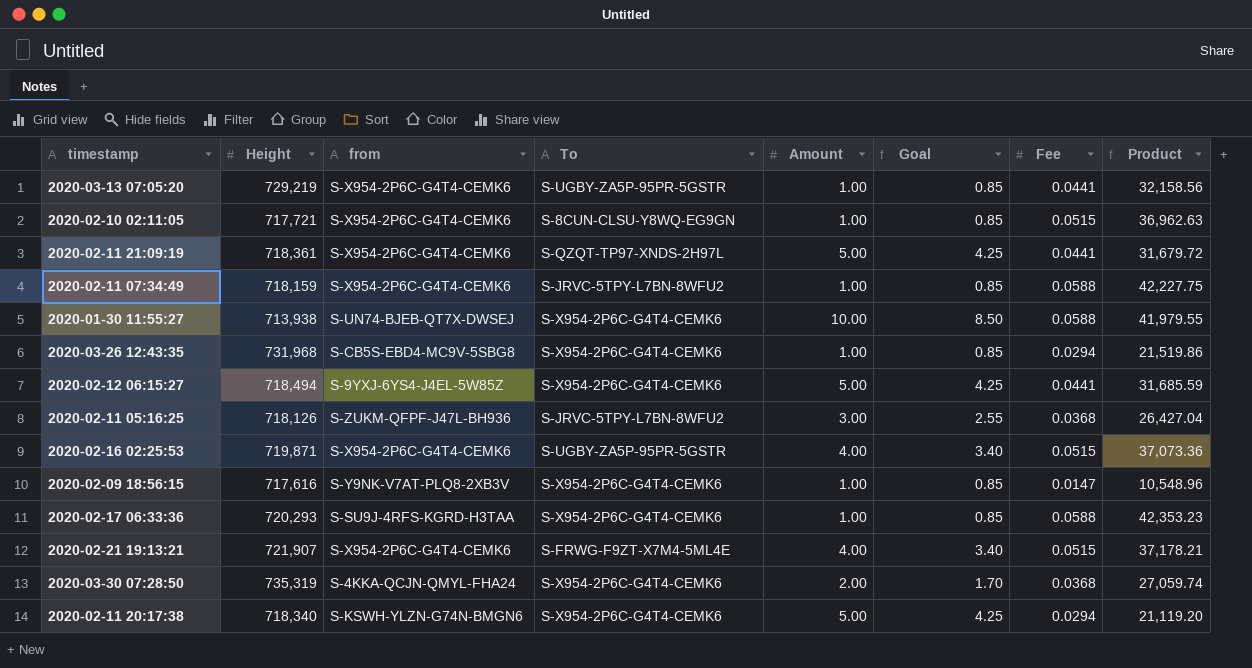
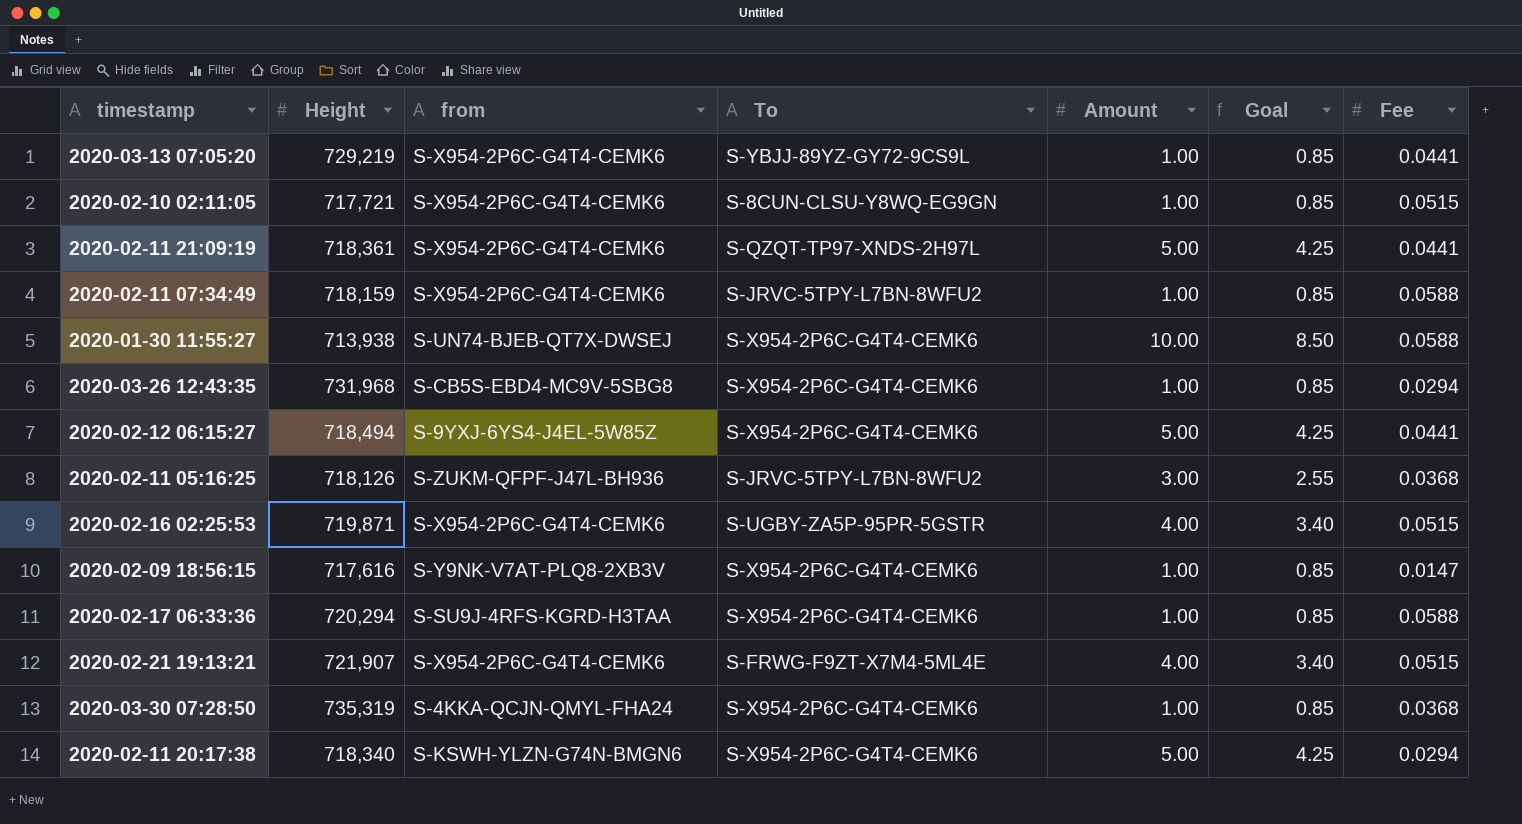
column Product | formula: [Height] * [Fee] -> none
2020-03-13 07:05:20 | To: S-UGBY-ZA5P-95PR-5GSTR -> S-YBJJ-89YZ-GY72-9CS9L
2020-02-17 06:33:36 | Height: 720,293 -> 720,294
2020-03-30 07:28:50 | Amount: 2.00 -> 1.00
2020-03-30 07:28:50 | Goal: 1.70 -> 0.85

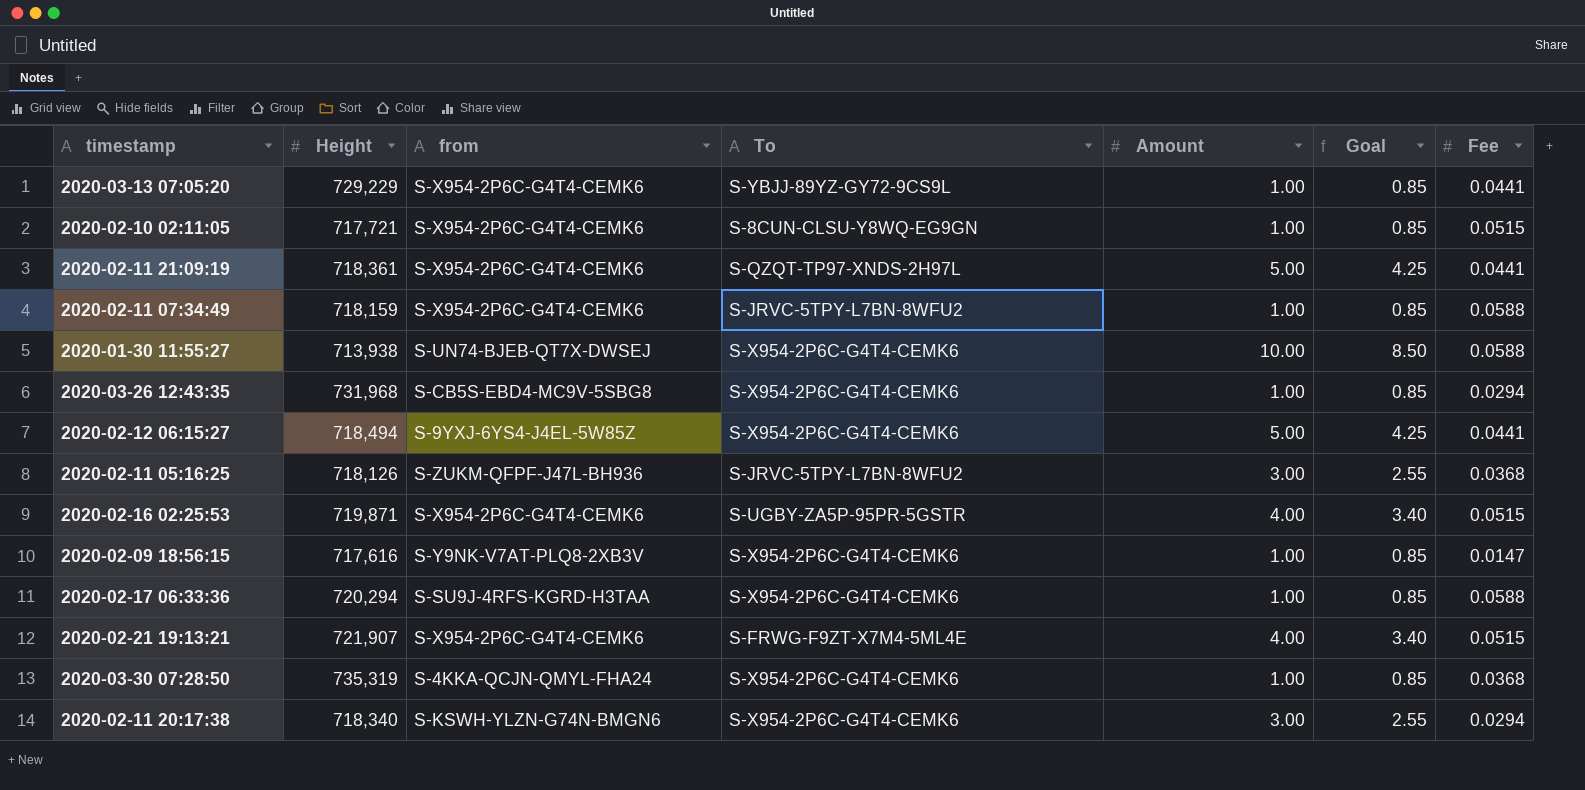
2020-03-13 07:05:20 | Height: 729,219 -> 729,229
2020-02-11 20:17:38 | Amount: 5.00 -> 3.00
2020-02-11 20:17:38 | Goal: 4.25 -> 2.55

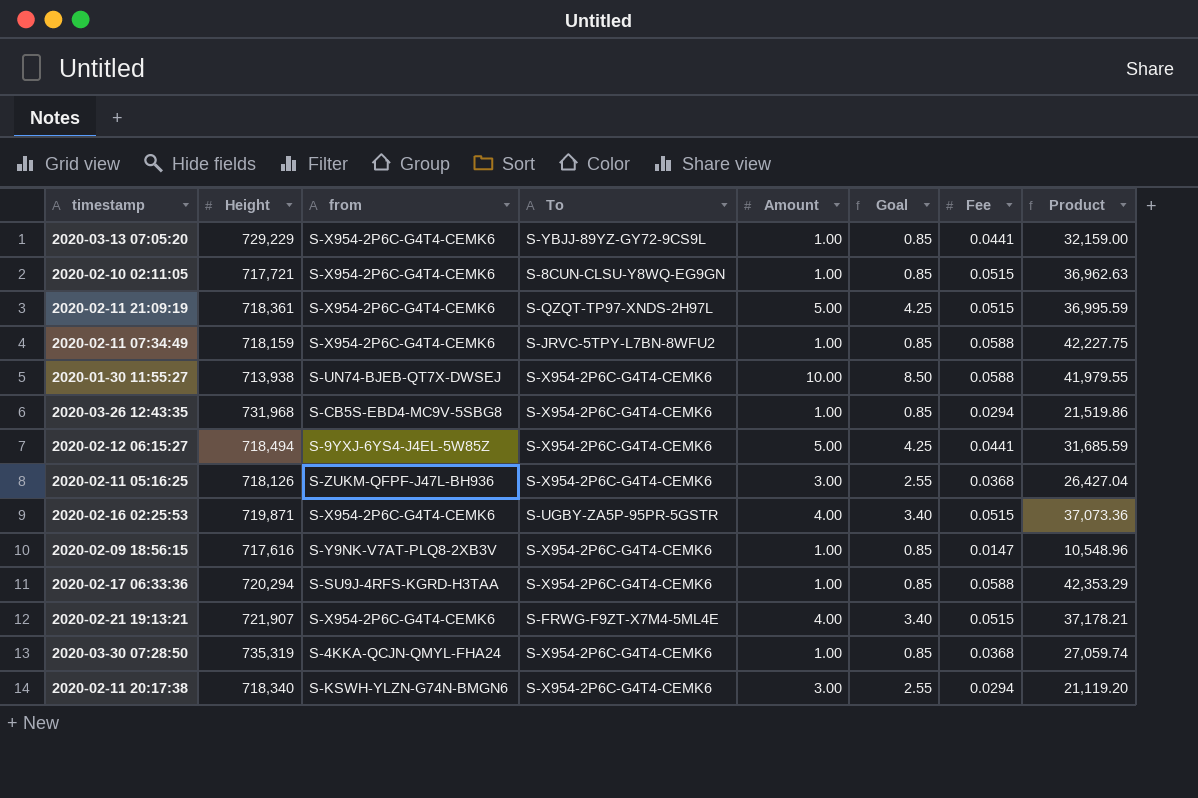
column Product | formula: none -> [Height] * [Fee]
2020-02-11 21:09:19 | Fee: 0.0441 -> 0.0515
2020-02-11 05:16:25 | To: S-JRVC-5TPY-L7BN-8WFU2 -> S-X954-2P6C-G4T4-CEMK6

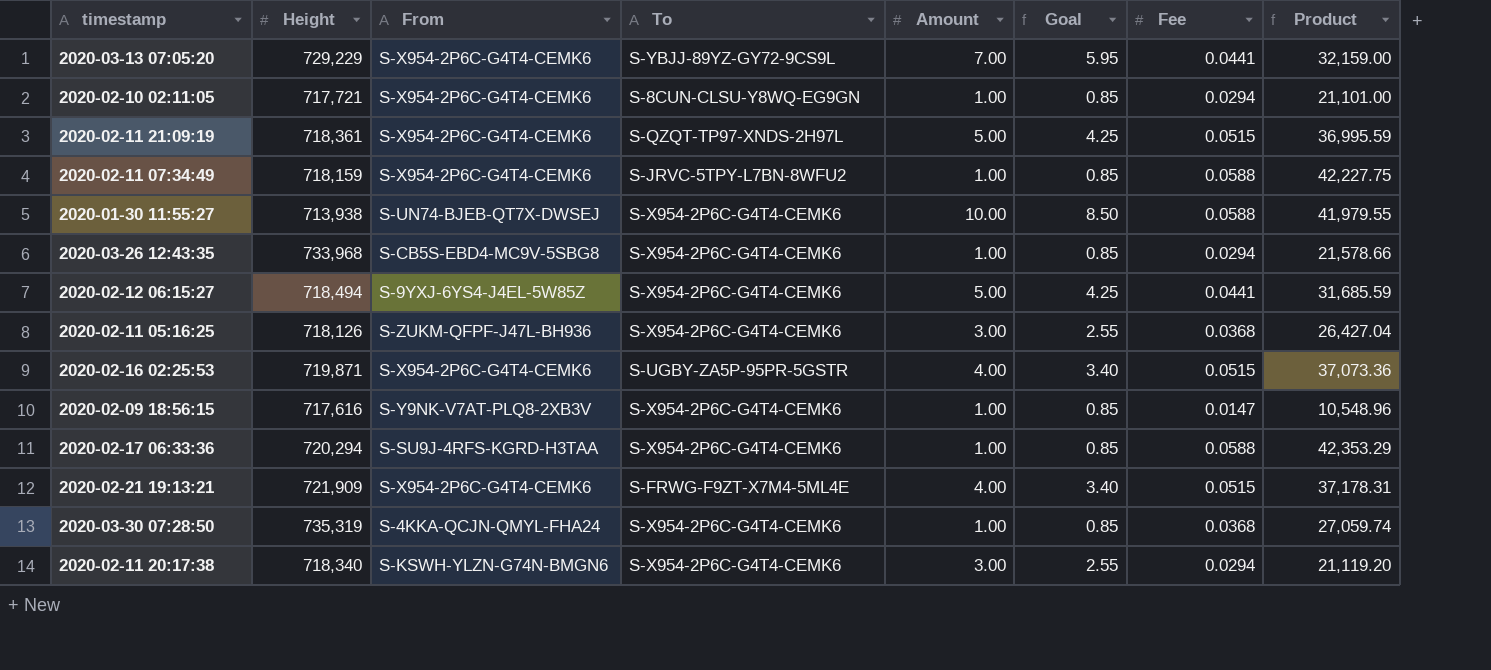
column name: from -> From
2020-03-13 07:05:20 | Amount: 1.00 -> 7.00
2020-03-13 07:05:20 | Goal: 0.85 -> 5.95
2020-02-10 02:11:05 | Fee: 0.0515 -> 0.0294
2020-02-10 02:11:05 | Product: 36,962.63 -> 21,101.00
2020-03-26 12:43:35 | Height: 731,968 -> 733,968
2020-03-26 12:43:35 | Product: 21,519.86 -> 21,578.66
2020-02-21 19:13:21 | Height: 721,907 -> 721,909
2020-02-21 19:13:21 | Product: 37,178.21 -> 37,178.31

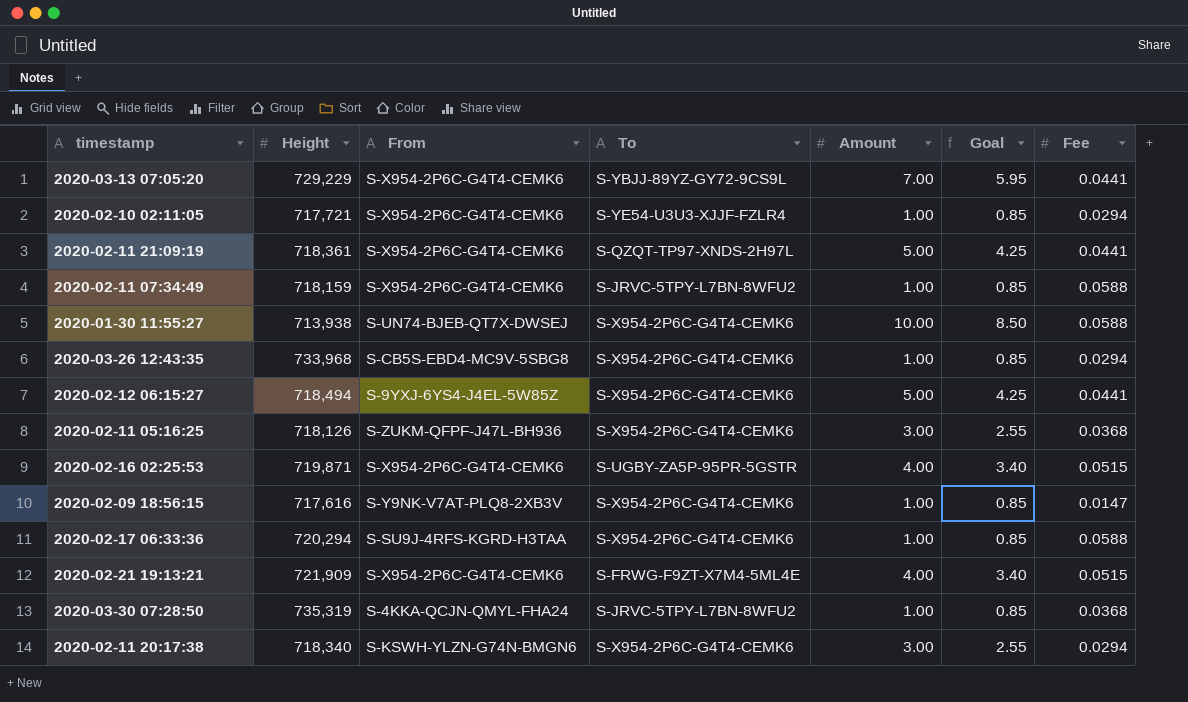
column Product | formula: [Height] * [Fee] -> none
2020-02-10 02:11:05 | To: S-8CUN-CLSU-Y8WQ-EG9GN -> S-YE54-U3U3-XJJF-FZLR4
2020-02-11 21:09:19 | Fee: 0.0515 -> 0.0441
2020-03-30 07:28:50 | To: S-X954-2P6C-G4T4-CEMK6 -> S-JRVC-5TPY-L7BN-8WFU2

